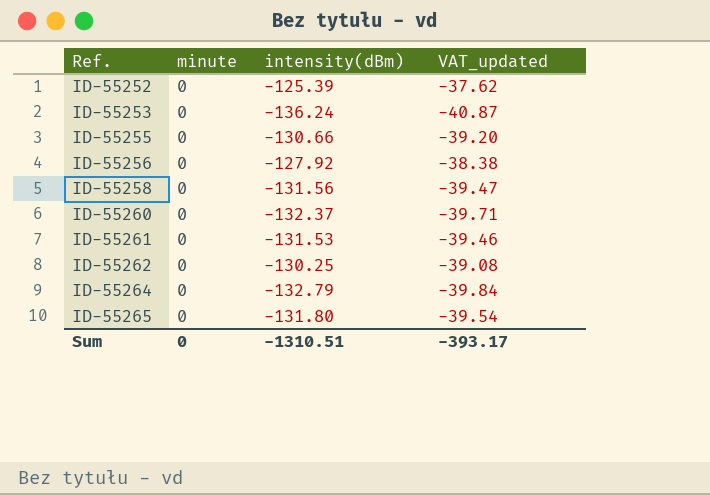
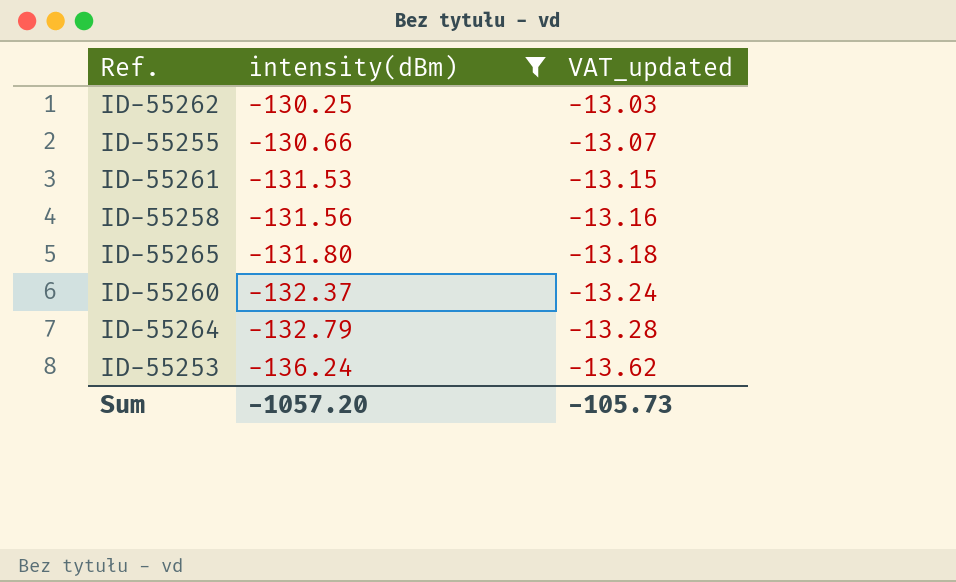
filter: none -> intensity(dBm) <= -130.25
row order: Ref. ascending -> intensity(dBm) descending
column minute | position: 2 -> none
column VAT_updated | formula: [intensity(dBm)] * 0.3 -> [intensity(dBm)] * 0.1
Sum | intensity(dBm): -1310.51 -> -1057.20
Sum | VAT_updated: -393.17 -> -105.73

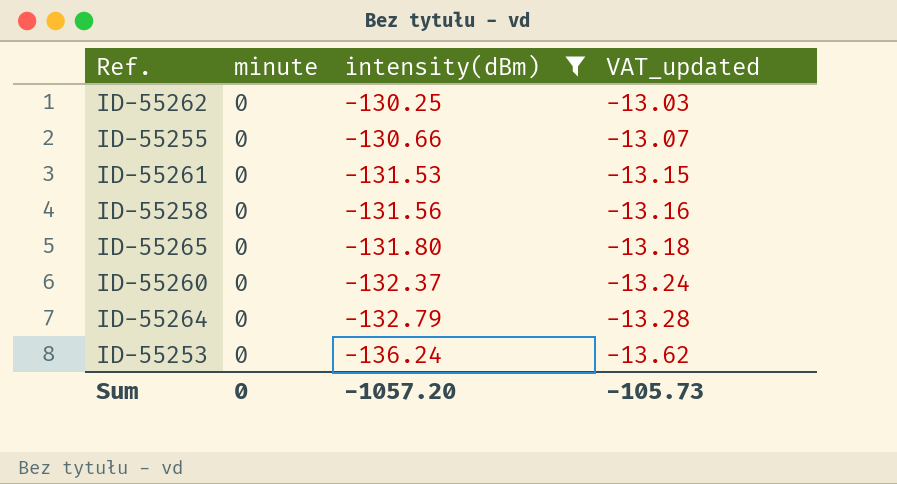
column minute | position: none -> 2

